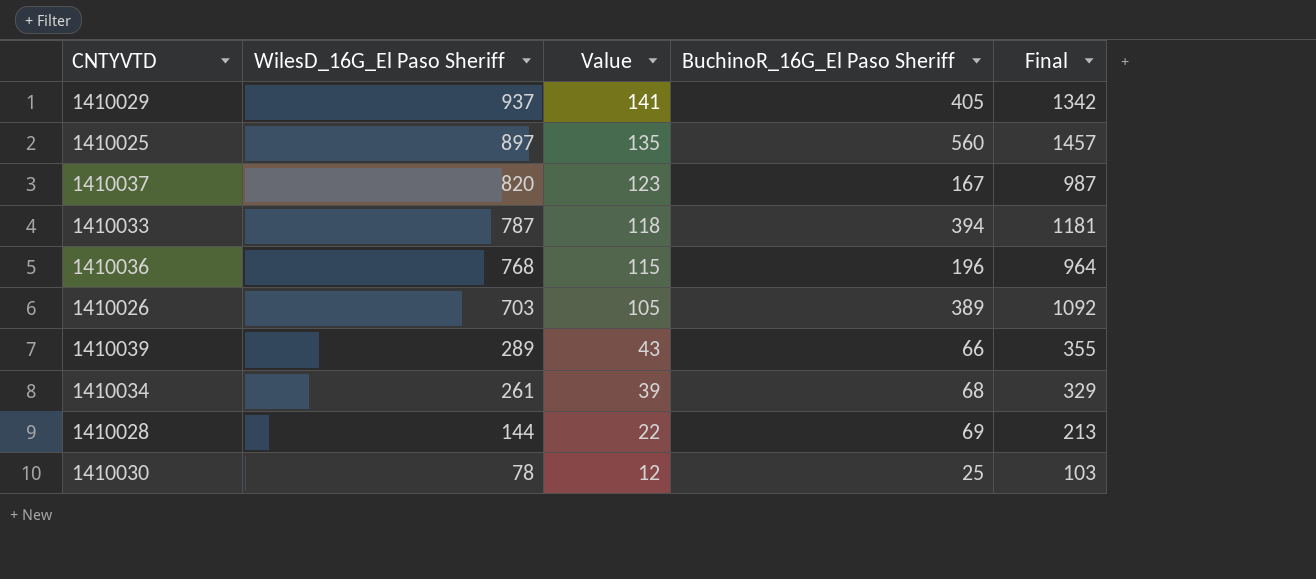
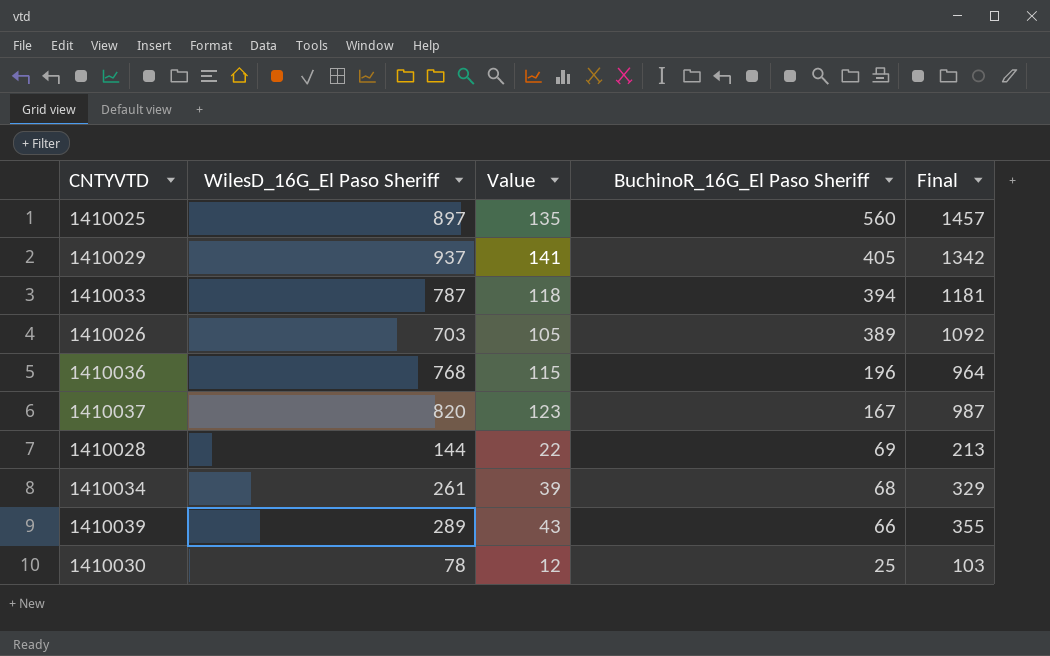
row order: WilesD_16G_El Paso Sheriff descending -> BuchinoR_16G_El Paso Sheriff descending

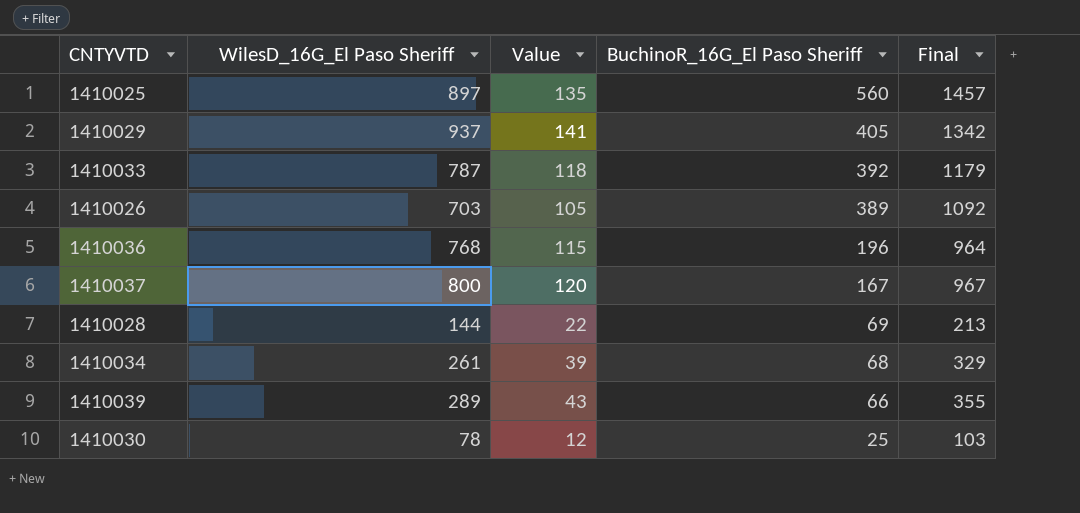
1410033 | BuchinoR_16G_El Paso Sheriff: 394 -> 392
1410033 | Final: 1181 -> 1179
1410037 | WilesD_16G_El Paso Sheriff: 820 -> 800
1410037 | Value: 123 -> 120
1410037 | Final: 987 -> 967

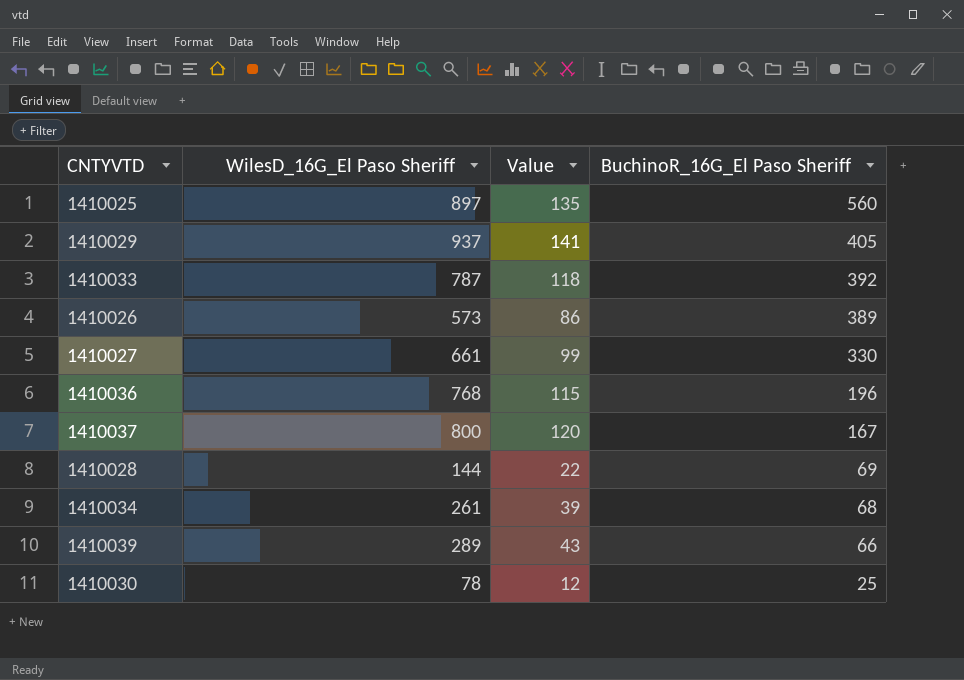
column Final | formula: [WilesD_16G_El Paso Sheriff] + [BuchinoR_16G_El Paso Sheriff] -> none
1410026 | WilesD_16G_El Paso Sheriff: 703 -> 573
1410026 | Value: 105 -> 86
row 1410027: none -> 661 | 99 | 330

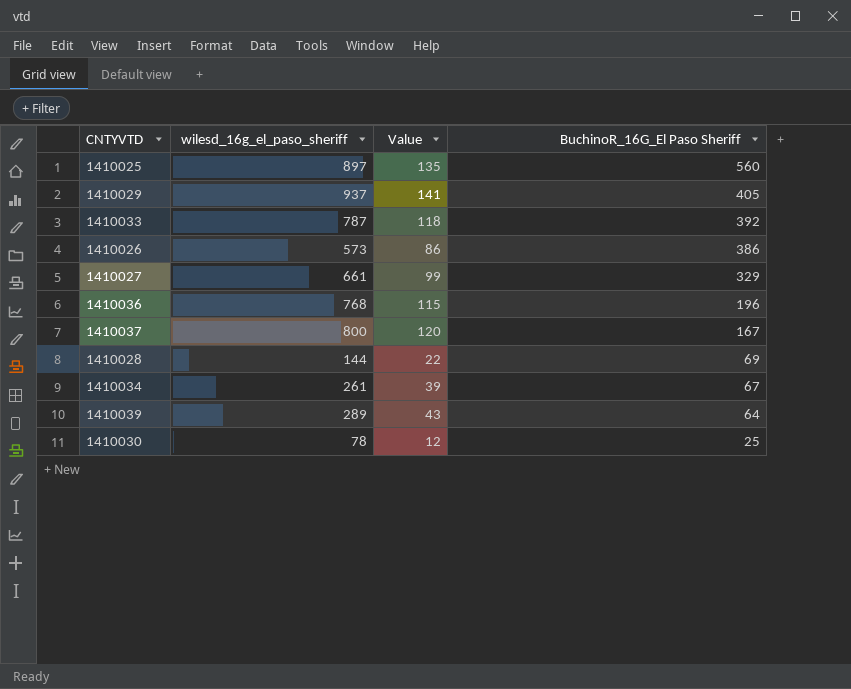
column name: WilesD_16G_El Paso Sheriff -> wilesd_16g_el_paso_sheriff
1410026 | BuchinoR_16G_El Paso Sheriff: 389 -> 386
1410027 | BuchinoR_16G_El Paso Sheriff: 330 -> 329
1410034 | BuchinoR_16G_El Paso Sheriff: 68 -> 67
1410039 | BuchinoR_16G_El Paso Sheriff: 66 -> 64

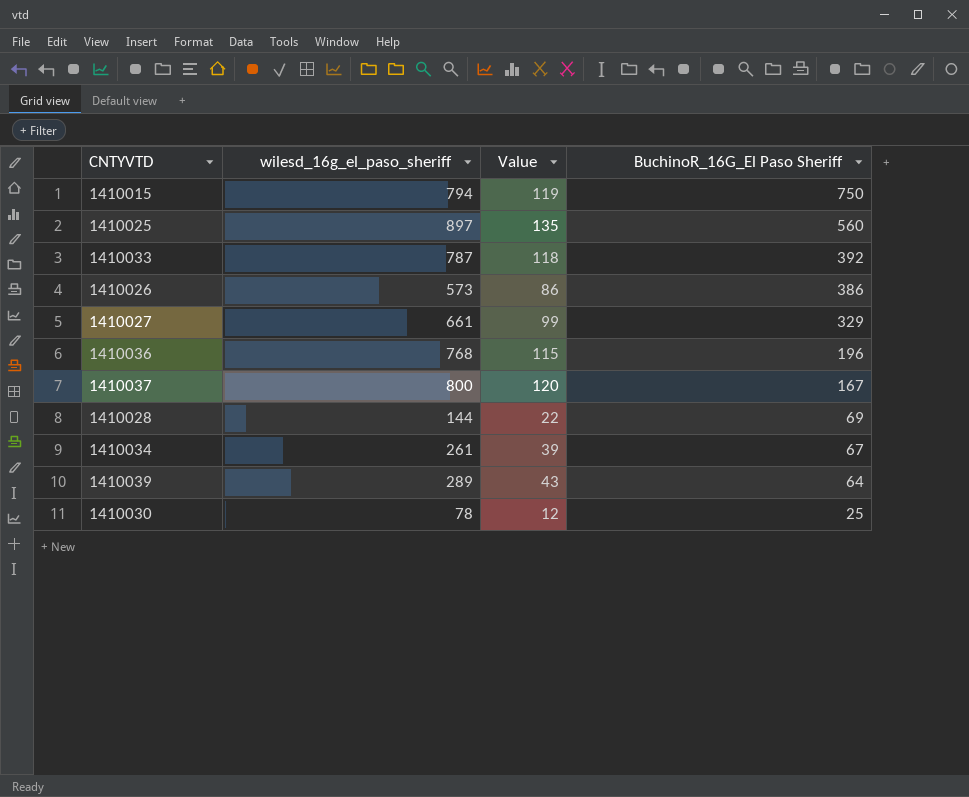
row 1410029: 937 | 141 | 405 -> none
row 1410015: none -> 794 | 119 | 750

